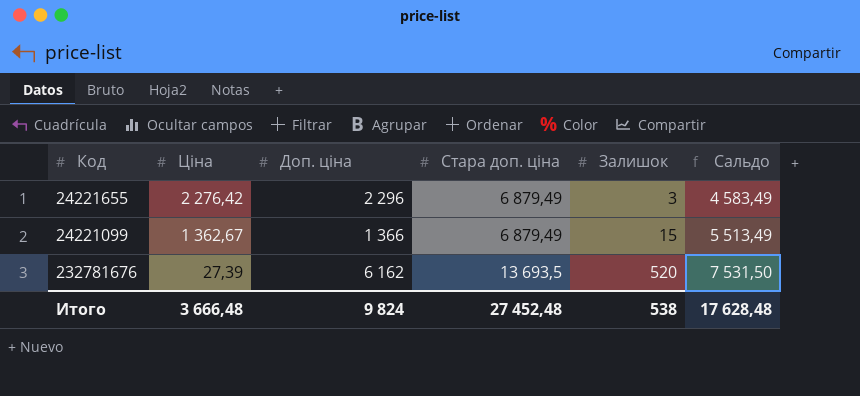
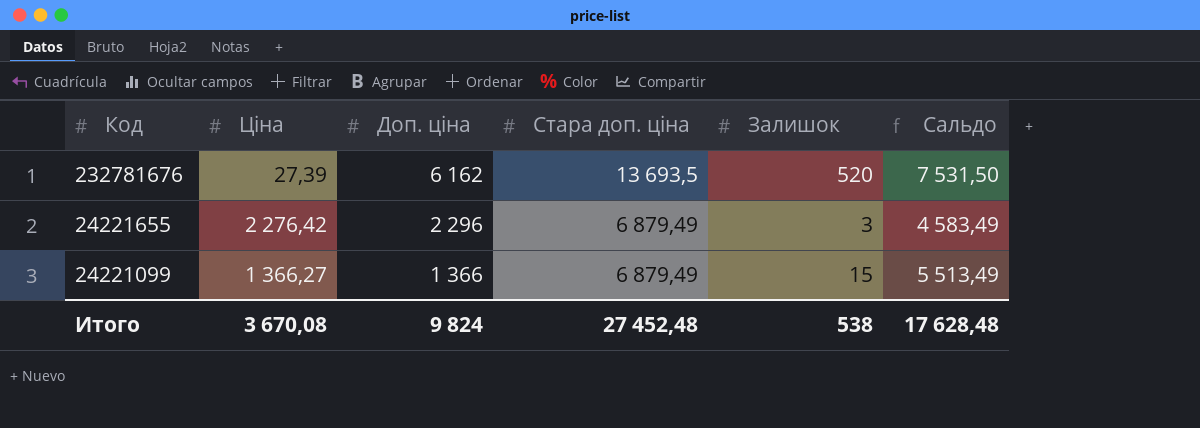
row order: Ціна descending -> Код descending
24221099 | Ціна: 1 362,67 -> 1 366,27
Итого | Ціна: 3 666,48 -> 3 670,08

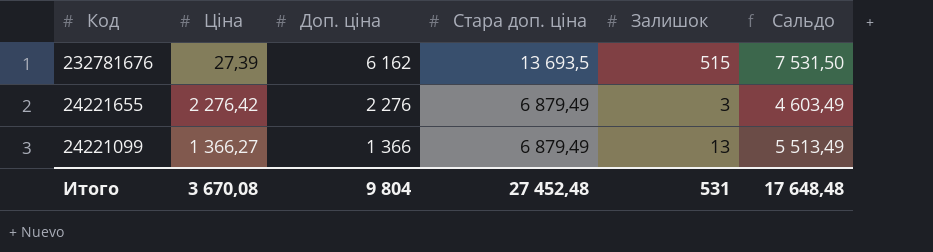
232781676 | Залишок: 520 -> 515
24221655 | Доп. ціна: 2 296 -> 2 276
24221655 | Сальдо: 4 583,49 -> 4 603,49
24221099 | Залишок: 15 -> 13
Итого | Доп. ціна: 9 824 -> 9 804
Итого | Залишок: 538 -> 531
Итого | Сальдо: 17 628,48 -> 17 648,48

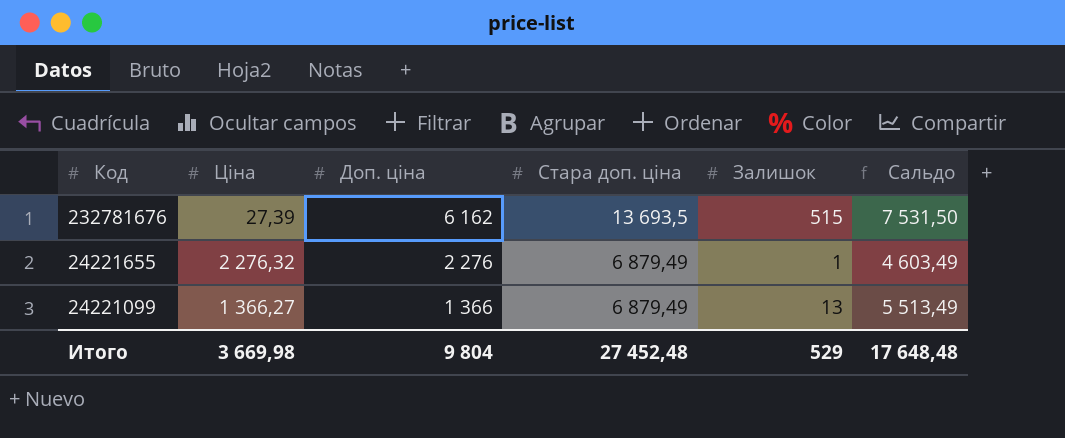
24221655 | Ціна: 2 276,42 -> 2 276,32
24221655 | Залишок: 3 -> 1
Итого | Ціна: 3 670,08 -> 3 669,98
Итого | Залишок: 531 -> 529

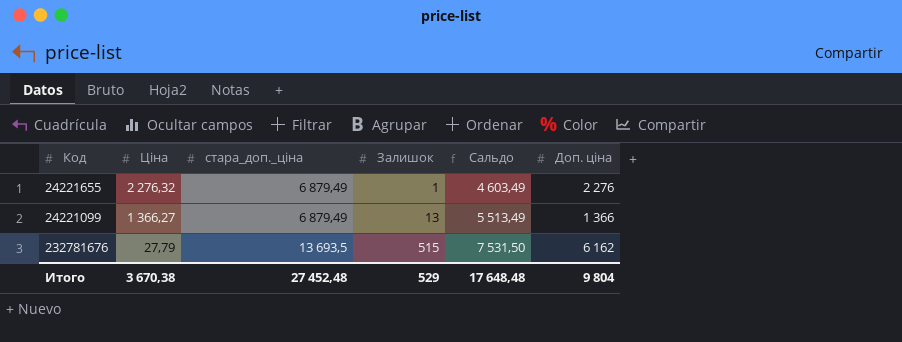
row order: Код descending -> Ціна descending
column name: Стара доп. ціна -> стара_доп._ціна
column Доп. ціна | position: 3 -> 6
232781676 | Ціна: 27,39 -> 27,79
Итого | Ціна: 3 669,98 -> 3 670,38

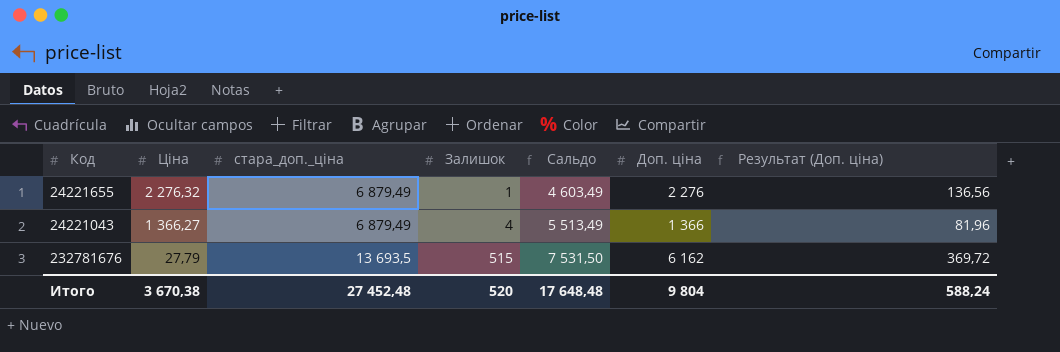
column Результат (Доп. ціна) | formula: none -> [Доп. ціна] * 0,06
row 24221099: 1 366,27 | 6 879,49 | 13 | 5 513,49 | 1 366 -> none
row 24221043: none -> 1 366,27 | 6 879,49 | 4 | 5 513,49 | 1 366 | 81,96
Итого | Залишок: 529 -> 520

